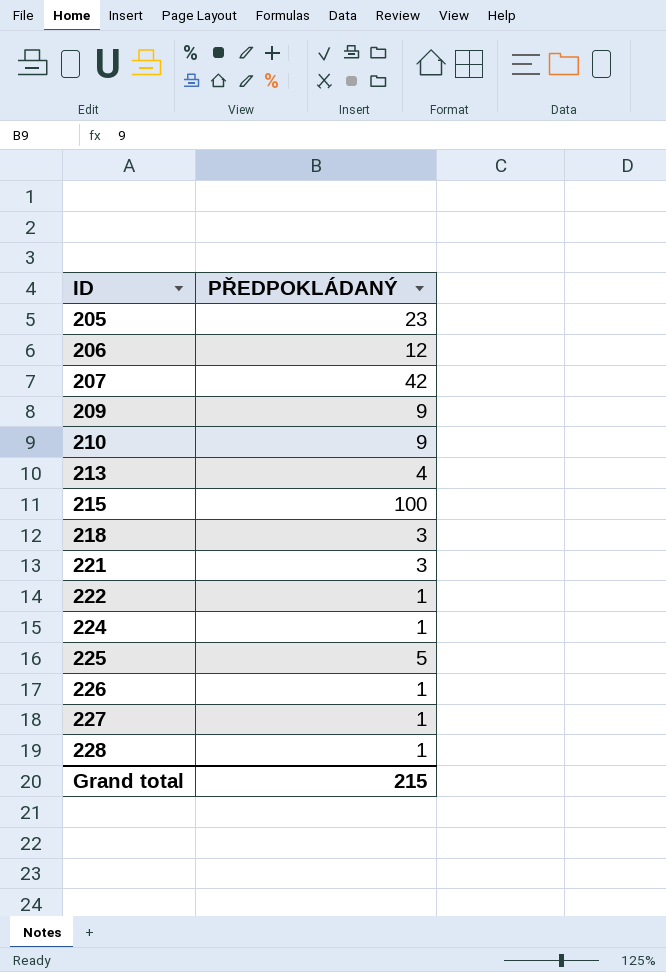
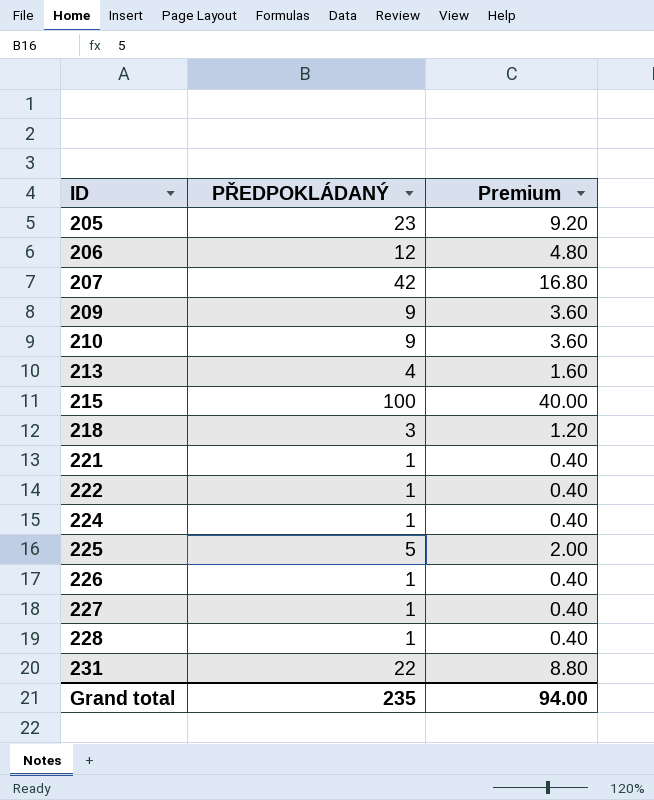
column Premium | formula: none -> [PŘEDPOKLÁDANÝ] * 0.4
221 | PŘEDPOKLÁDANÝ: 3 -> 1
row 231: none -> 22 | 8.80
Grand total | PŘEDPOKLÁDANÝ: 215 -> 235

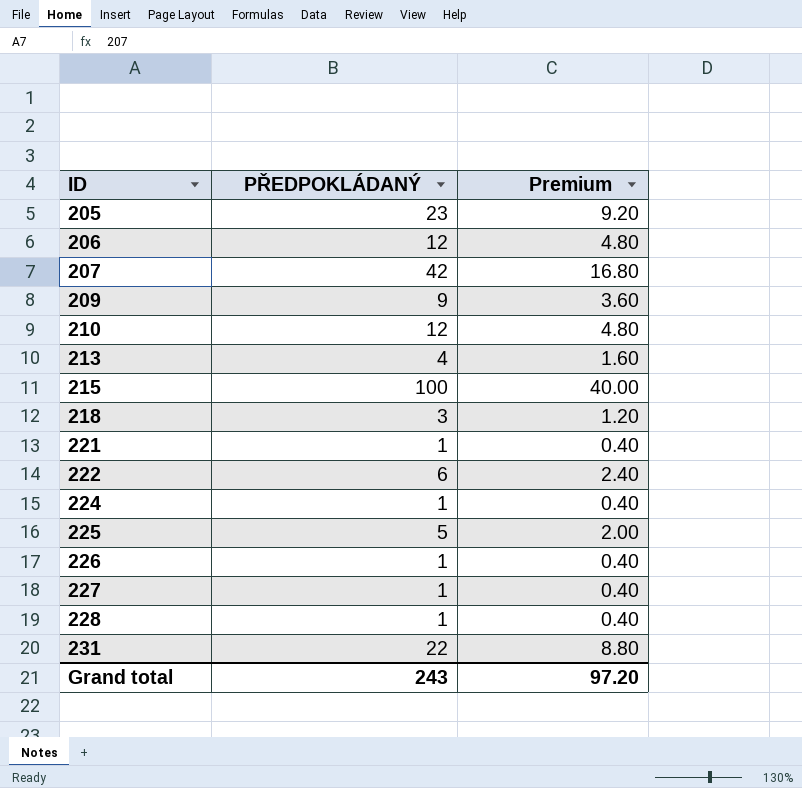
210 | PŘEDPOKLÁDANÝ: 9 -> 12
210 | Premium: 3.60 -> 4.80
222 | PŘEDPOKLÁDANÝ: 1 -> 6
222 | Premium: 0.40 -> 2.40
Grand total | PŘEDPOKLÁDANÝ: 235 -> 243
Grand total | Premium: 94.00 -> 97.20

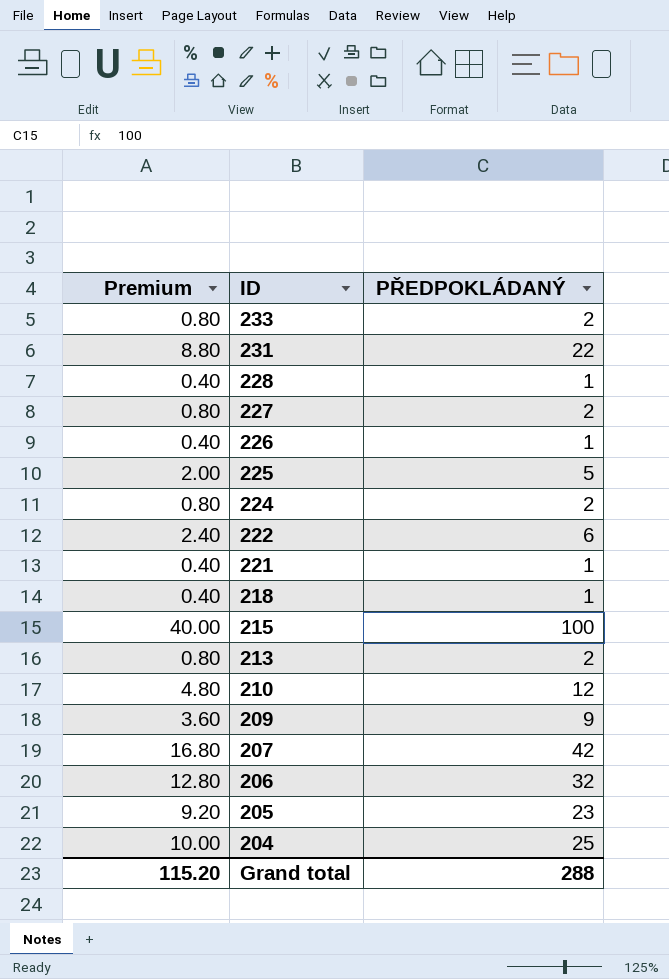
row order: ID ascending -> ID descending
column Premium | position: 3 -> 1
row 233: none -> 0.80 | 2
227 | Premium: 0.40 -> 0.80
227 | PŘEDPOKLÁDANÝ: 1 -> 2
224 | Premium: 0.40 -> 0.80
224 | PŘEDPOKLÁDANÝ: 1 -> 2
218 | Premium: 1.20 -> 0.40
218 | PŘEDPOKLÁDANÝ: 3 -> 1
213 | Premium: 1.60 -> 0.80
213 | PŘEDPOKLÁDANÝ: 4 -> 2
206 | Premium: 4.80 -> 12.80
206 | PŘEDPOKLÁDANÝ: 12 -> 32
row 204: none -> 10.00 | 25
Grand total | Premium: 97.20 -> 115.20
Grand total | PŘEDPOKLÁDANÝ: 243 -> 288

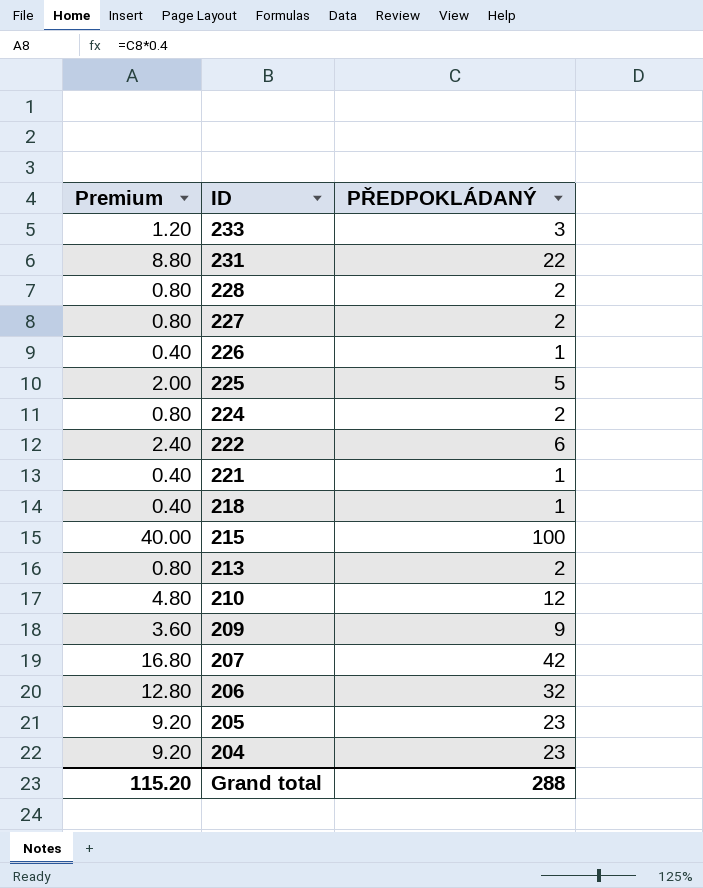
233 | Premium: 0.80 -> 1.20
233 | PŘEDPOKLÁDANÝ: 2 -> 3
228 | Premium: 0.40 -> 0.80
228 | PŘEDPOKLÁDANÝ: 1 -> 2
204 | Premium: 10.00 -> 9.20
204 | PŘEDPOKLÁDANÝ: 25 -> 23

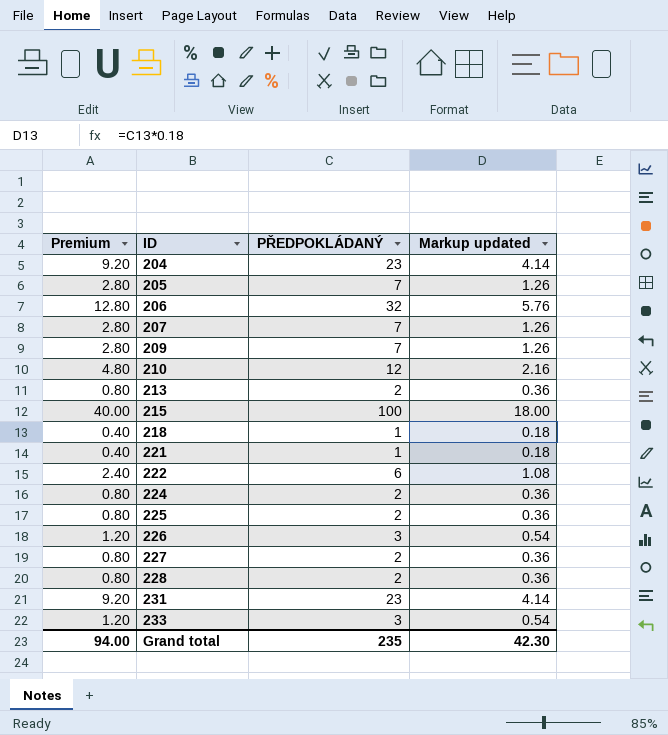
row order: ID descending -> ID ascending
column Markup updated | formula: none -> [PŘEDPOKLÁDANÝ] * 0.18
205 | Premium: 9.20 -> 2.80
205 | PŘEDPOKLÁDANÝ: 23 -> 7
207 | Premium: 16.80 -> 2.80
207 | PŘEDPOKLÁDANÝ: 42 -> 7
209 | Premium: 3.60 -> 2.80
209 | PŘEDPOKLÁDANÝ: 9 -> 7
225 | Premium: 2.00 -> 0.80
225 | PŘEDPOKLÁDANÝ: 5 -> 2
226 | Premium: 0.40 -> 1.20
226 | PŘEDPOKLÁDANÝ: 1 -> 3
231 | Premium: 8.80 -> 9.20
231 | PŘEDPOKLÁDANÝ: 22 -> 23
Grand total | Premium: 115.20 -> 94.00
Grand total | PŘEDPOKLÁDANÝ: 288 -> 235

